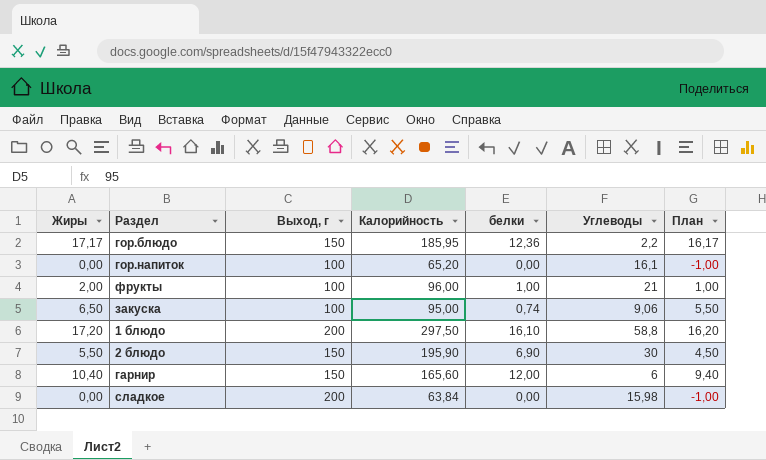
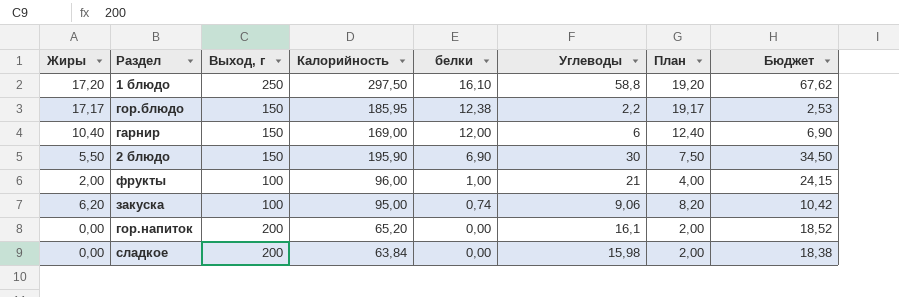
row order: none -> белки descending
column План | formula: [Жиры] - 1 -> [Жиры] + 2
column Бюджет | formula: none -> [Углеводы] * 1,15
1 блюдо | Выход, г: 200 -> 250
гор.блюдо | белки: 12,36 -> 12,38
гарнир | Калорийность: 165,60 -> 169,00
закуска | Жиры: 6,50 -> 6,20
гор.напиток | Выход, г: 100 -> 200

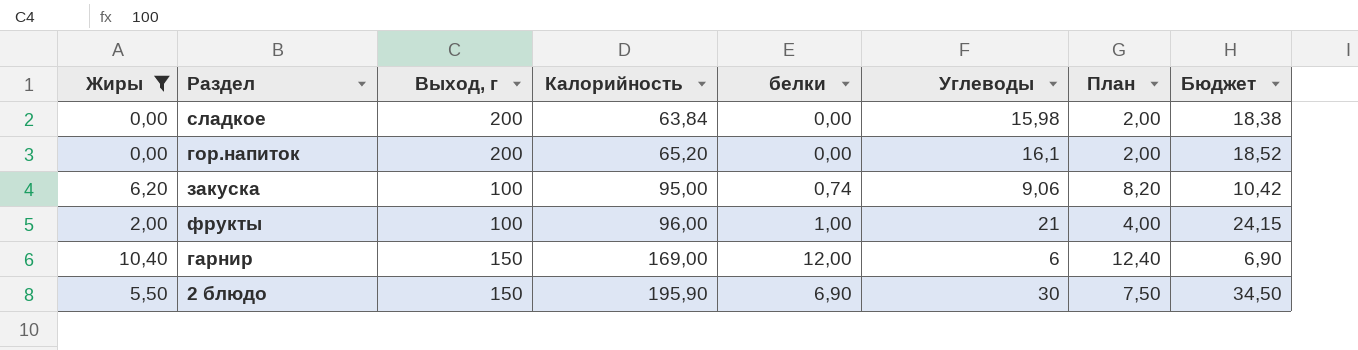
filter: none -> Жиры <= 10,40
row order: белки descending -> Калорийность ascending

